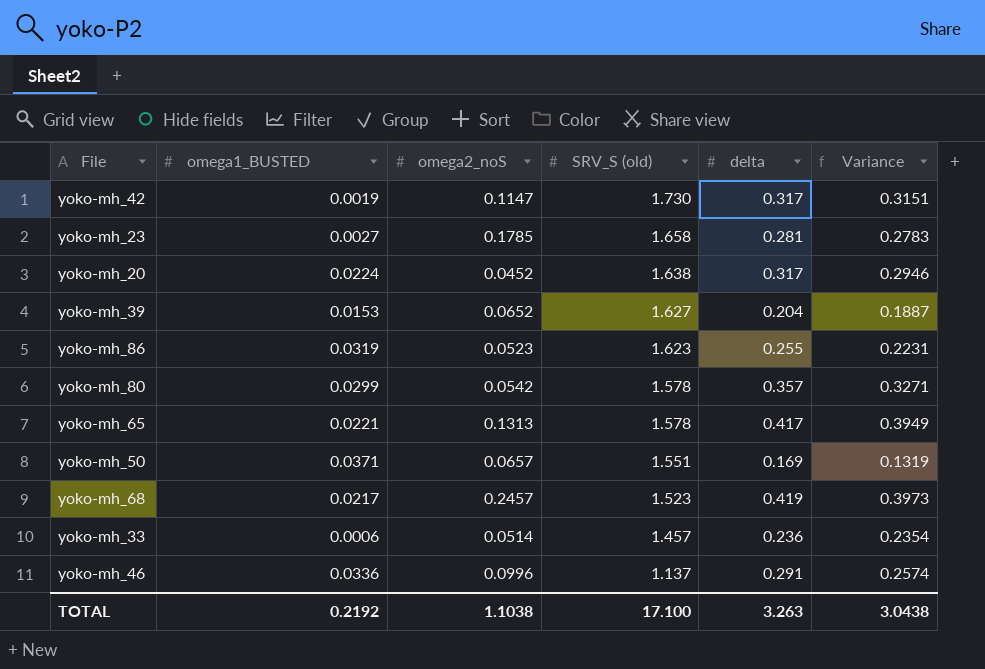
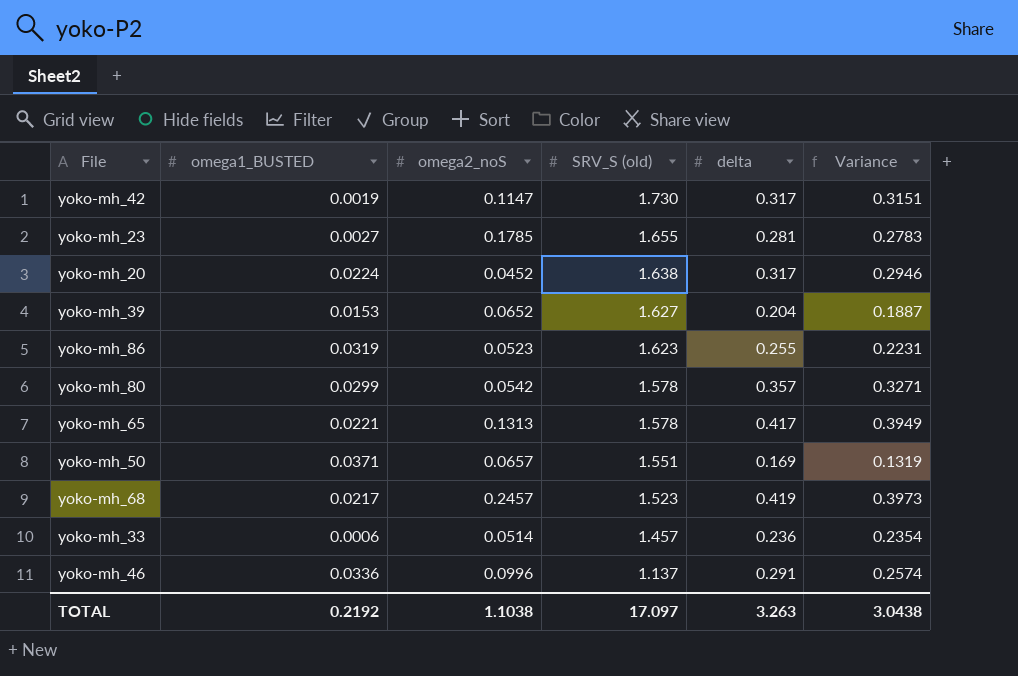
yoko-mh_23 | SRV_S (old): 1.658 -> 1.655
TOTAL | SRV_S (old): 17.100 -> 17.097

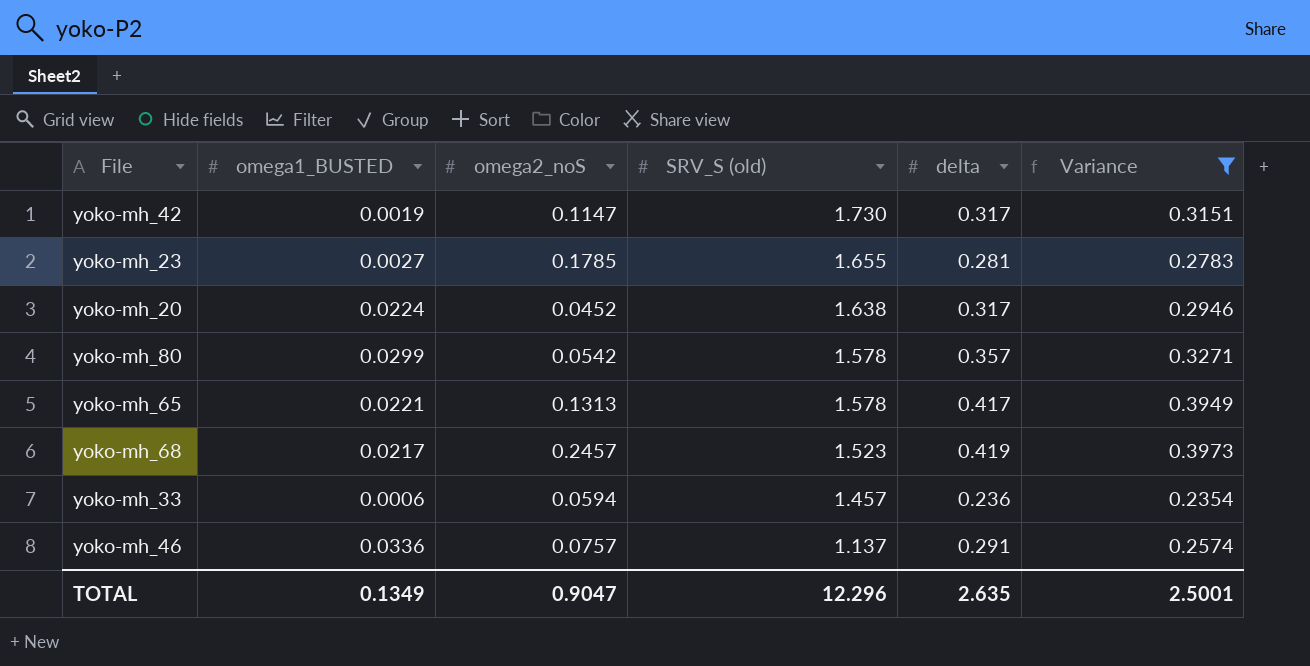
filter: none -> Variance >= 0.2354
yoko-mh_33 | omega2_noS: 0.0514 -> 0.0594
yoko-mh_46 | omega2_noS: 0.0996 -> 0.0757
TOTAL | omega1_BUSTED: 0.2192 -> 0.1349
TOTAL | omega2_noS: 1.1038 -> 0.9047
TOTAL | SRV_S (old): 17.097 -> 12.296
TOTAL | delta: 3.263 -> 2.635
TOTAL | Variance: 3.0438 -> 2.5001

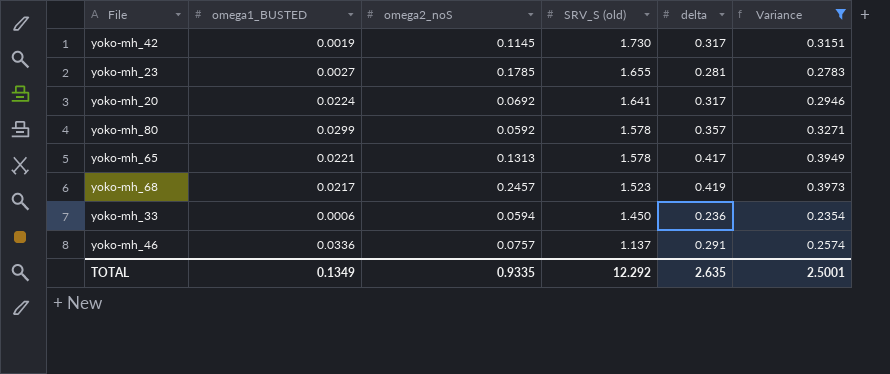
yoko-mh_42 | omega2_noS: 0.1147 -> 0.1145
yoko-mh_20 | omega2_noS: 0.0452 -> 0.0692
yoko-mh_20 | SRV_S (old): 1.638 -> 1.641
yoko-mh_80 | omega2_noS: 0.0542 -> 0.0592
yoko-mh_33 | SRV_S (old): 1.457 -> 1.450
TOTAL | omega2_noS: 0.9047 -> 0.9335
TOTAL | SRV_S (old): 12.296 -> 12.292

